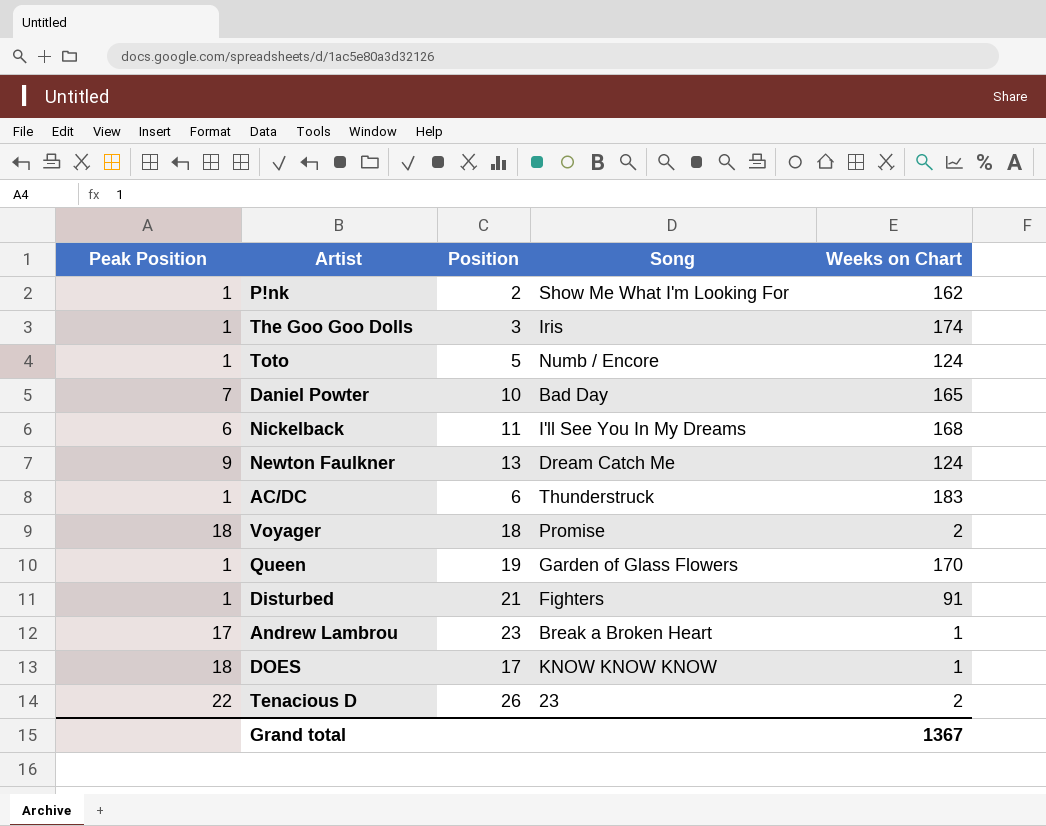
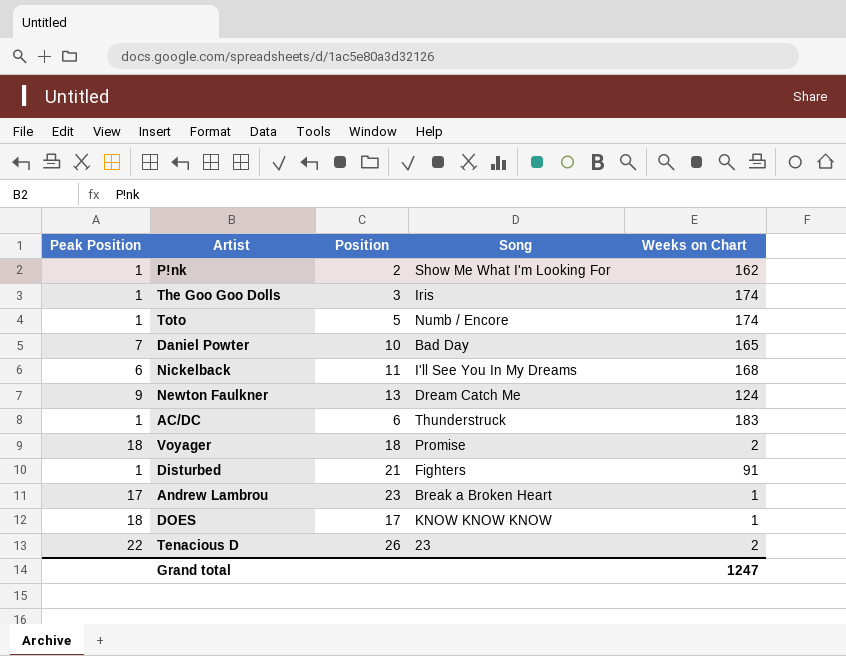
row Queen: 1 | 19 | Garden of Glass Flowers | 170 -> none
Toto | Weeks on Chart: 124 -> 174
Grand total | Weeks on Chart: 1367 -> 1247

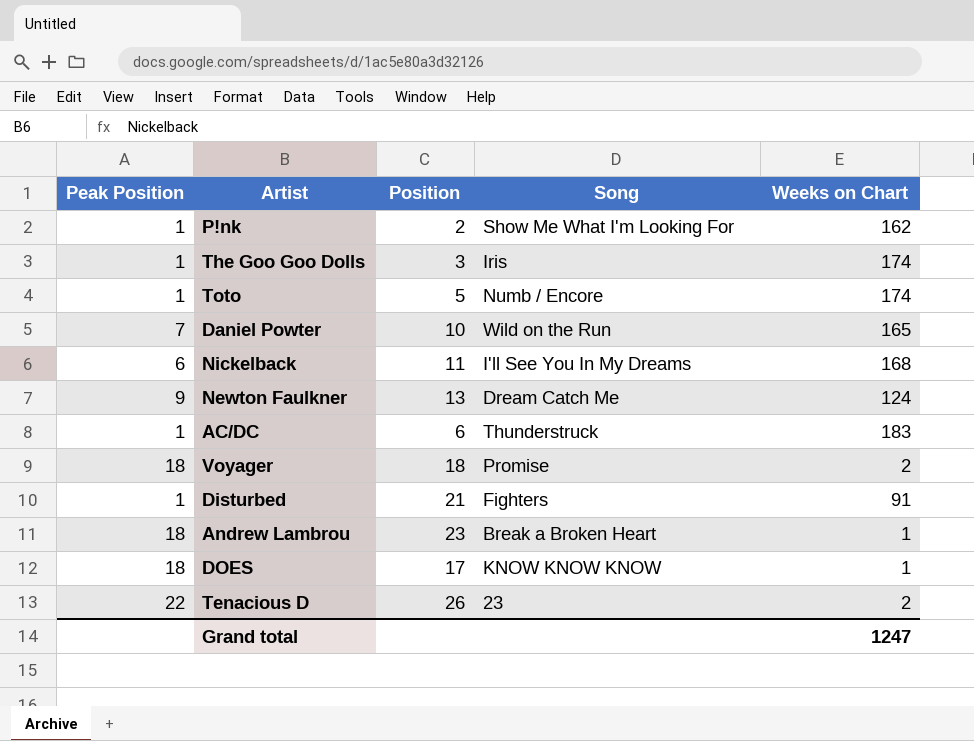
Daniel Powter | Song: Bad Day -> Wild on the Run
Andrew Lambrou | Peak Position: 17 -> 18

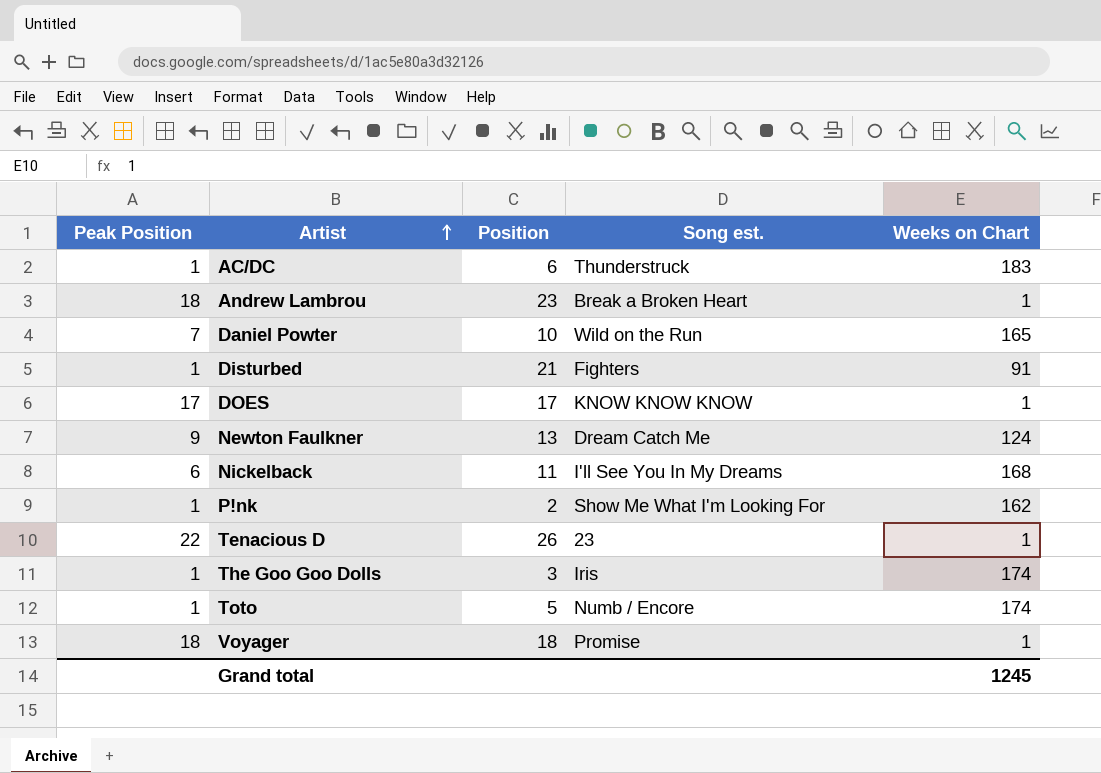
row order: none -> Artist ascending
column name: Song -> Song est.
DOES | Peak Position: 18 -> 17
Tenacious D | Weeks on Chart: 2 -> 1
Voyager | Weeks on Chart: 2 -> 1
Grand total | Weeks on Chart: 1247 -> 1245

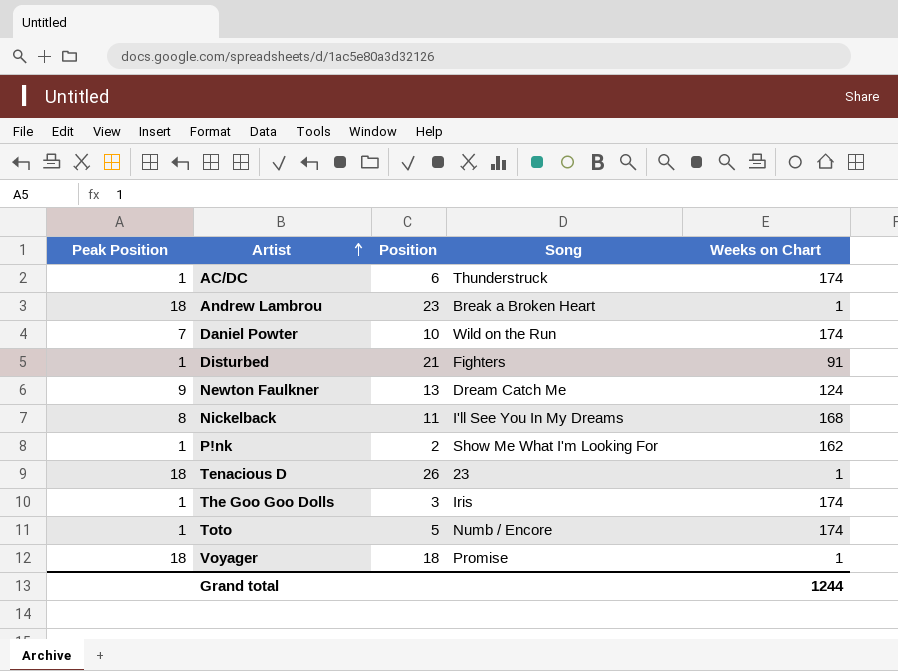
column name: Song est. -> Song
row DOES: 17 | 17 | KNOW KNOW KNOW | 1 -> none
AC/DC | Weeks on Chart: 183 -> 174
Daniel Powter | Weeks on Chart: 165 -> 174
Nickelback | Peak Position: 6 -> 8
Tenacious D | Peak Position: 22 -> 18
Grand total | Weeks on Chart: 1245 -> 1244

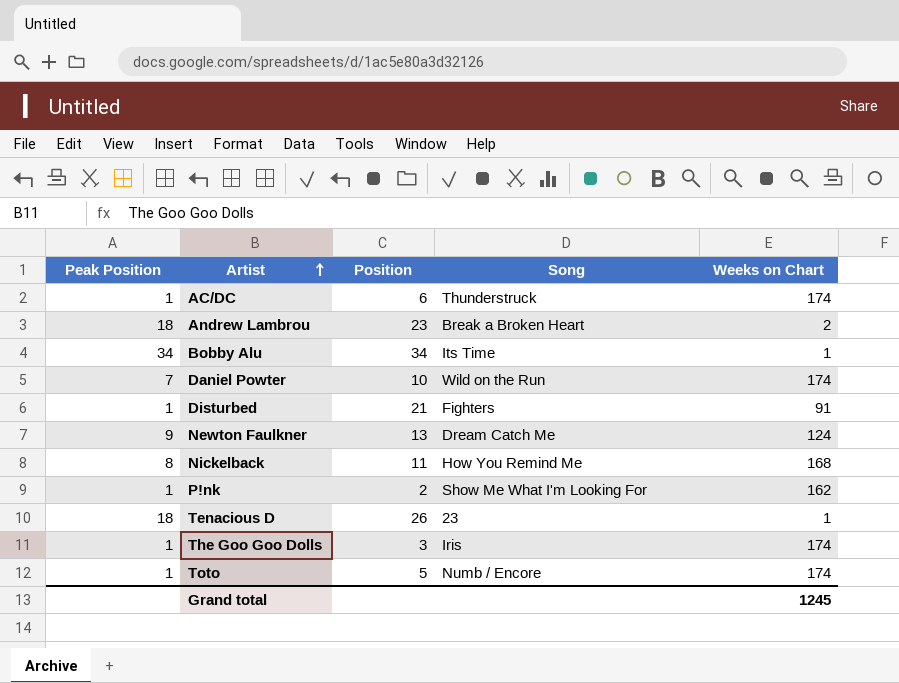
row Voyager: 18 | 18 | Promise | 1 -> none
Andrew Lambrou | Weeks on Chart: 1 -> 2
row Bobby Alu: none -> 34 | 34 | Its Time | 1
Nickelback | Song: I'll See You In My Dreams -> How You Remind Me
Grand total | Weeks on Chart: 1244 -> 1245

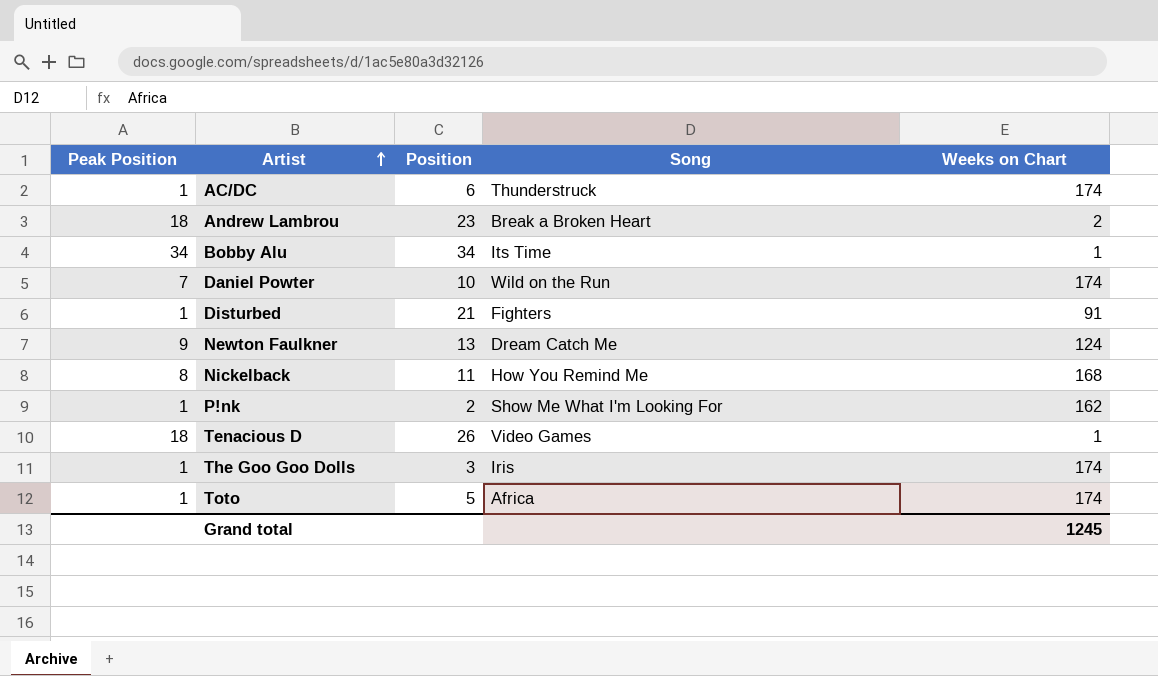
Tenacious D | Song: 23 -> Video Games
Toto | Song: Numb / Encore -> Africa

